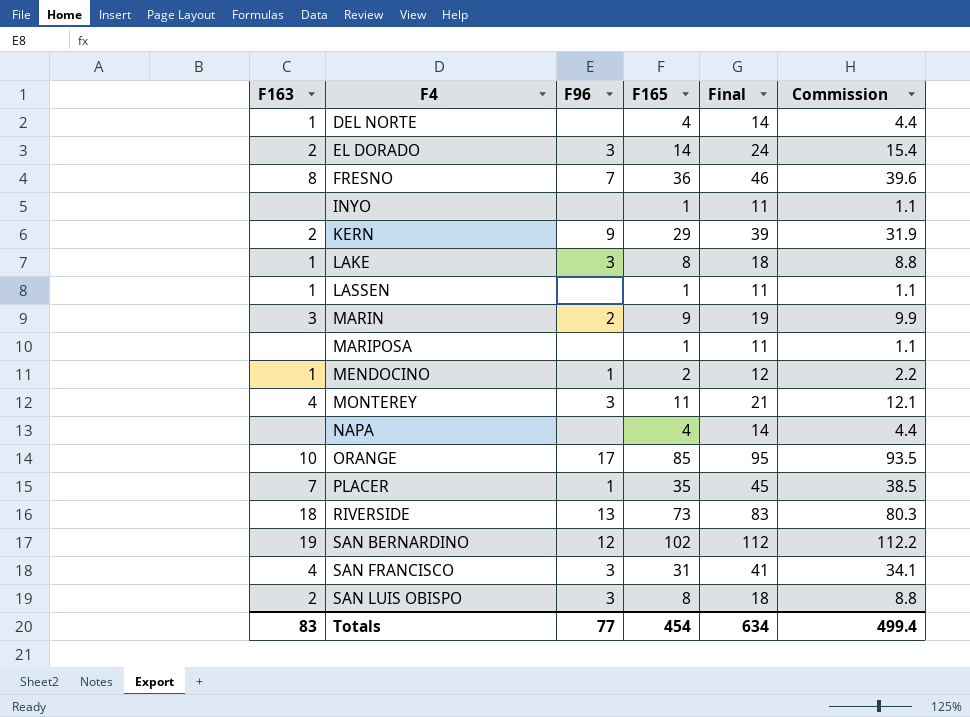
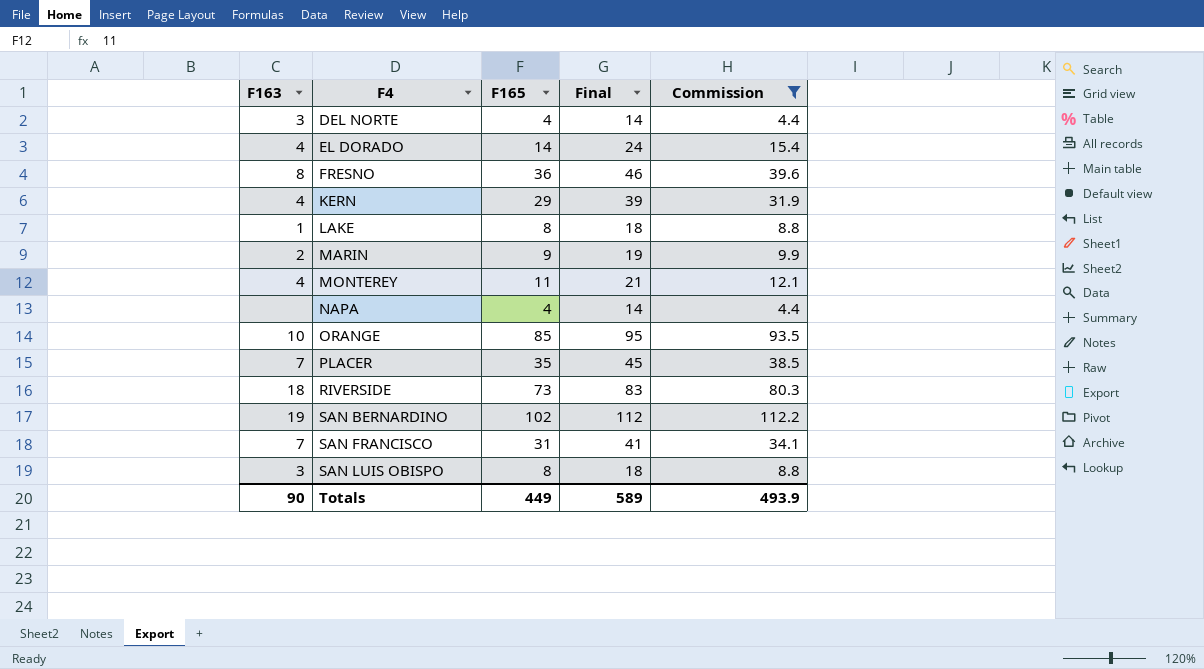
filter: none -> Commission >= 4.4
column F96 | position: 3 -> none
DEL NORTE | F163: 1 -> 3
EL DORADO | F163: 2 -> 4
KERN | F163: 2 -> 4
MARIN | F163: 3 -> 2
SAN FRANCISCO | F163: 4 -> 7
SAN LUIS OBISPO | F163: 2 -> 3
Totals | F163: 83 -> 90
Totals | F165: 454 -> 449
Totals | Final: 634 -> 589
Totals | Commission: 499.4 -> 493.9

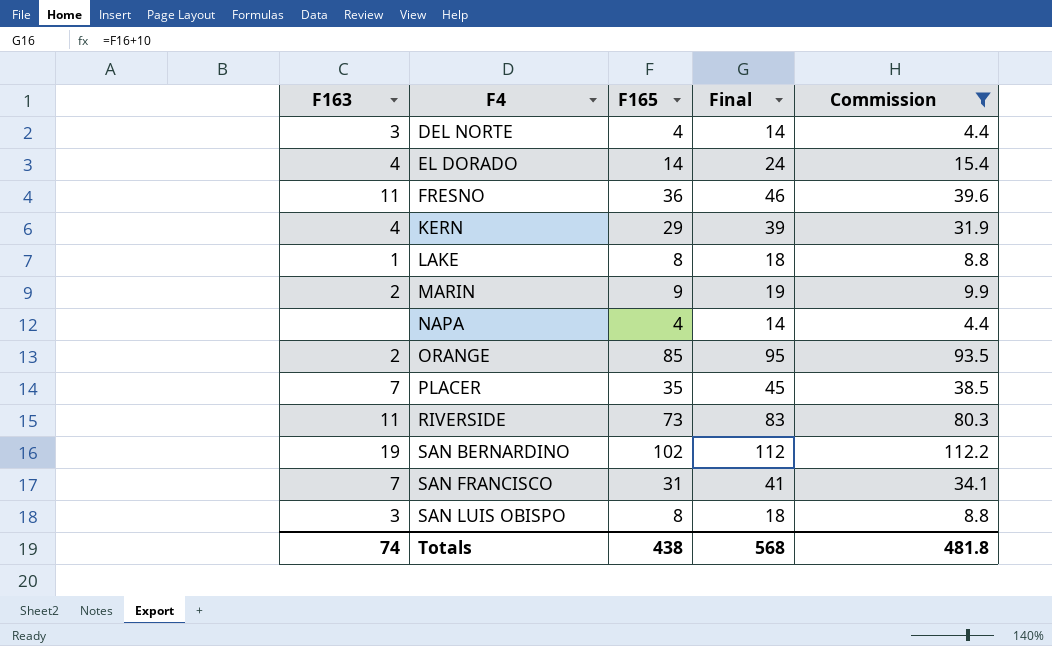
row MONTEREY: 4 | 11 | 21 | 12.1 -> none
FRESNO | F163: 8 -> 11
ORANGE | F163: 10 -> 2
RIVERSIDE | F163: 18 -> 11
Totals | F163: 90 -> 74
Totals | F165: 449 -> 438
Totals | Final: 589 -> 568
Totals | Commission: 493.9 -> 481.8

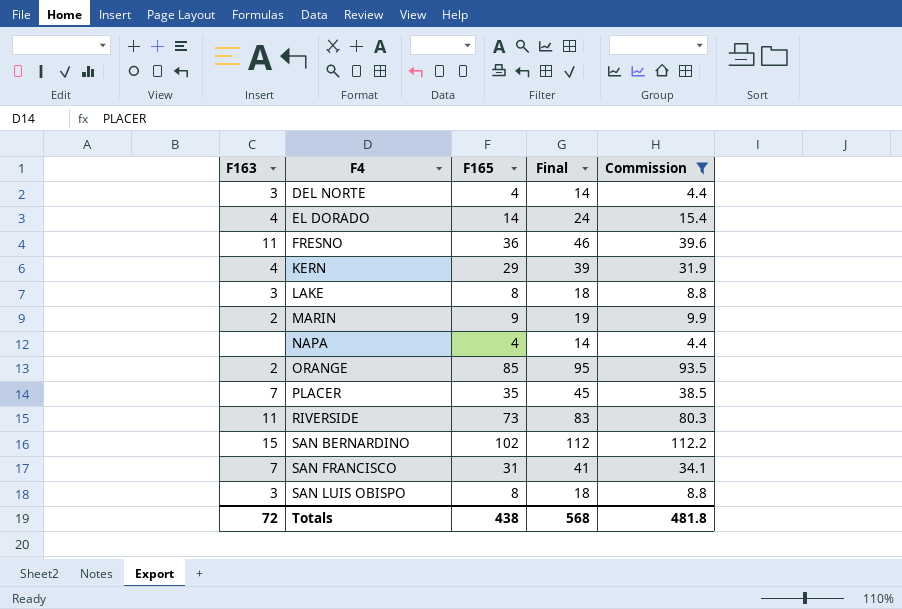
LAKE | F163: 1 -> 3
SAN BERNARDINO | F163: 19 -> 15
Totals | F163: 74 -> 72

